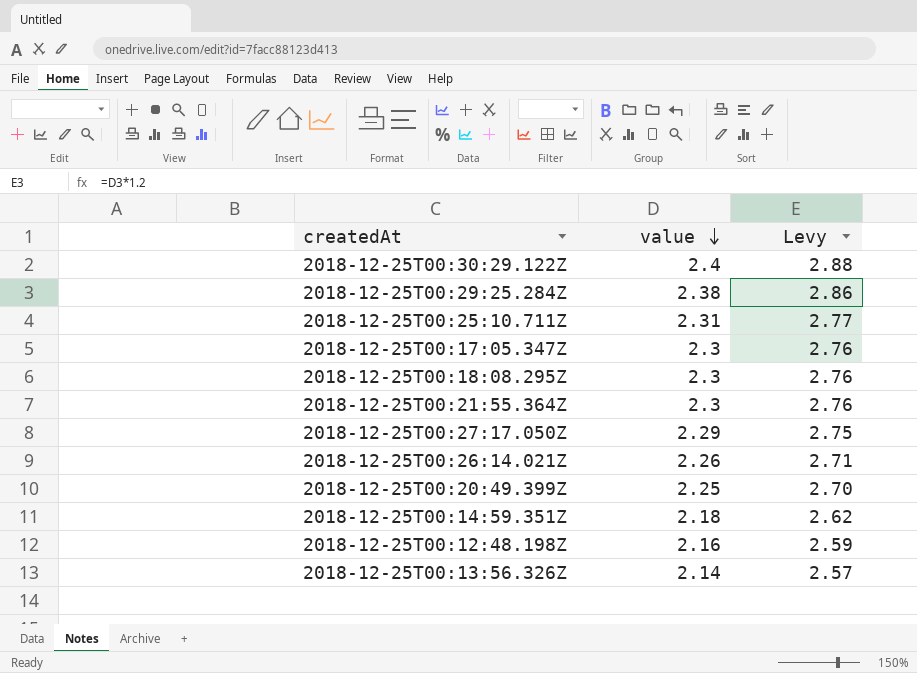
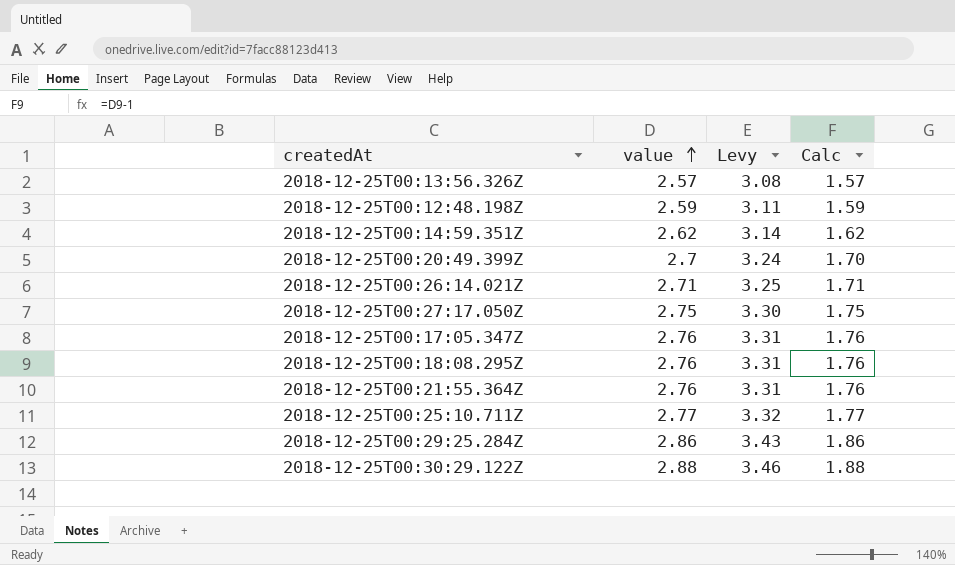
row order: value descending -> value ascending
column Calc | formula: none -> [value] - 1
2018-12-25T00:13:56.326Z | value: 2.14 -> 2.57
2018-12-25T00:13:56.326Z | Levy: 2.57 -> 3.08
2018-12-25T00:12:48.198Z | value: 2.16 -> 2.59
2018-12-25T00:12:48.198Z | Levy: 2.59 -> 3.11
2018-12-25T00:14:59.351Z | value: 2.18 -> 2.62
2018-12-25T00:14:59.351Z | Levy: 2.62 -> 3.14
2018-12-25T00:20:49.399Z | value: 2.25 -> 2.7
2018-12-25T00:20:49.399Z | Levy: 2.70 -> 3.24
2018-12-25T00:26:14.021Z | value: 2.26 -> 2.71
2018-12-25T00:26:14.021Z | Levy: 2.71 -> 3.25
2018-12-25T00:27:17.050Z | value: 2.29 -> 2.75
2018-12-25T00:27:17.050Z | Levy: 2.75 -> 3.30
2018-12-25T00:17:05.347Z | value: 2.3 -> 2.76
2018-12-25T00:17:05.347Z | Levy: 2.76 -> 3.31
2018-12-25T00:18:08.295Z | value: 2.3 -> 2.76
2018-12-25T00:18:08.295Z | Levy: 2.76 -> 3.31
2018-12-25T00:21:55.364Z | value: 2.3 -> 2.76
2018-12-25T00:21:55.364Z | Levy: 2.76 -> 3.31
2018-12-25T00:25:10.711Z | value: 2.31 -> 2.77
2018-12-25T00:25:10.711Z | Levy: 2.77 -> 3.32
2018-12-25T00:29:25.284Z | value: 2.38 -> 2.86
2018-12-25T00:29:25.284Z | Levy: 2.86 -> 3.43
2018-12-25T00:30:29.122Z | value: 2.4 -> 2.88
2018-12-25T00:30:29.122Z | Levy: 2.88 -> 3.46

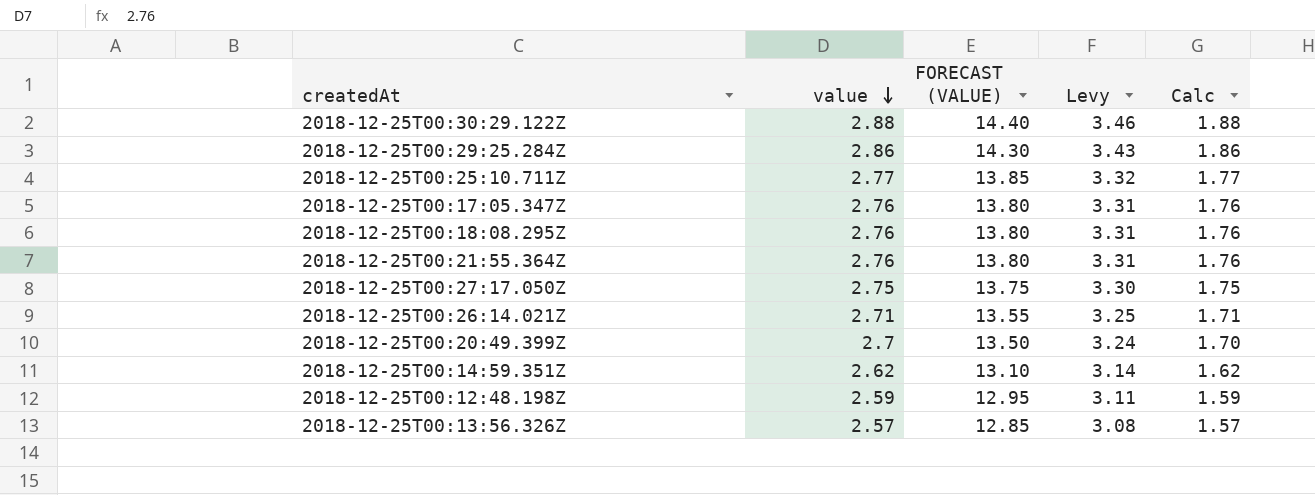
row order: value ascending -> value descending
column FORECAST (VALUE) | formula: none -> [value] * 5

